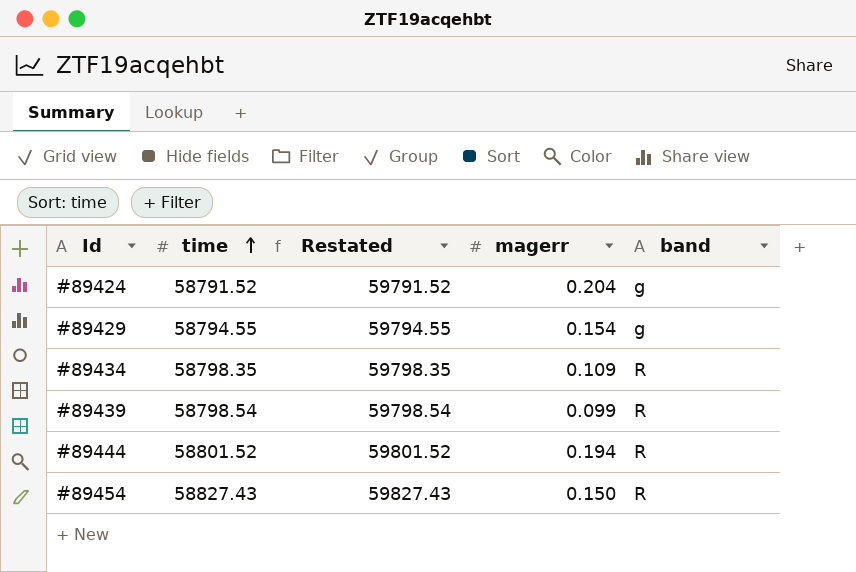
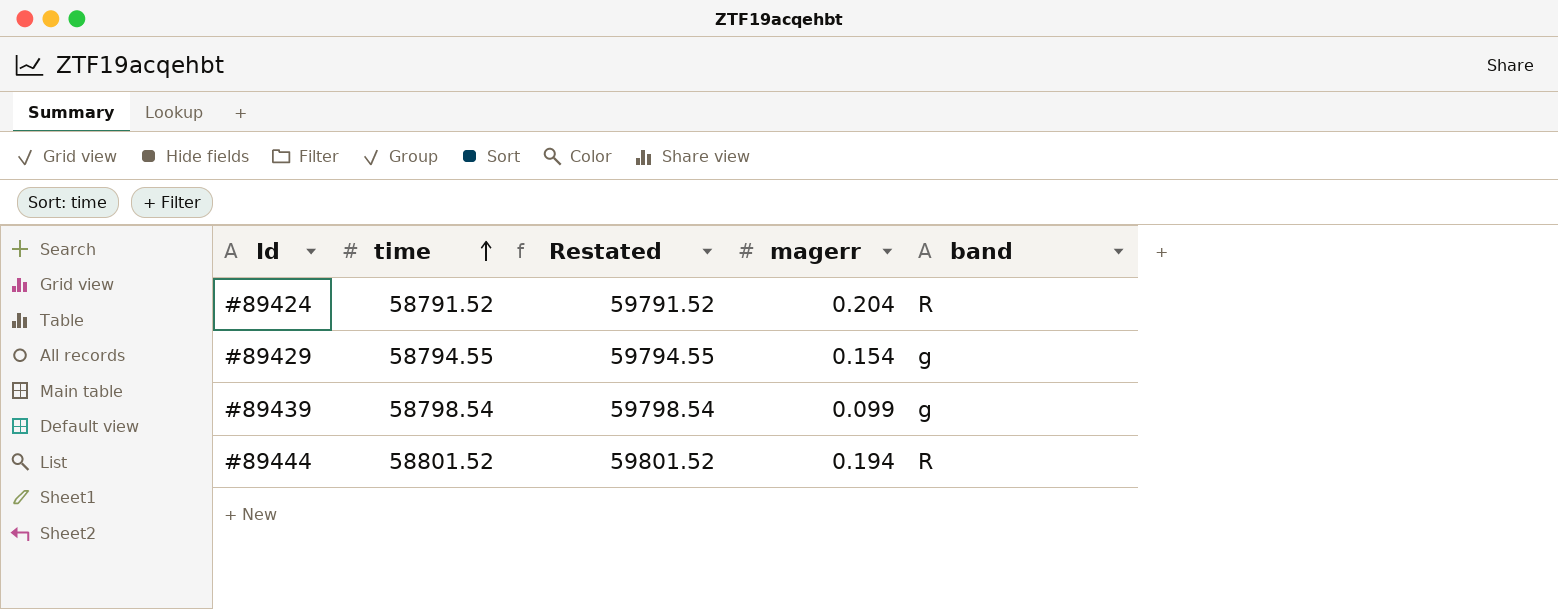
row #89434: 58798.35 | 59798.35 | 0.109 | R -> none
row #89454: 58827.43 | 59827.43 | 0.150 | R -> none
#89424 | band: g -> R
#89439 | band: R -> g

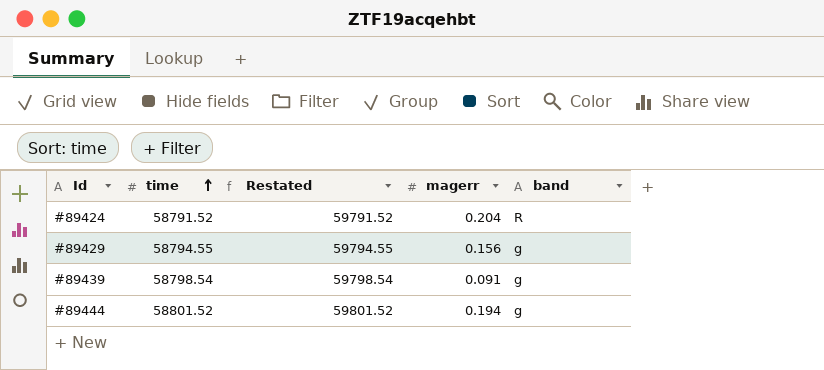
#89429 | magerr: 0.154 -> 0.156
#89439 | magerr: 0.099 -> 0.091
#89444 | band: R -> g

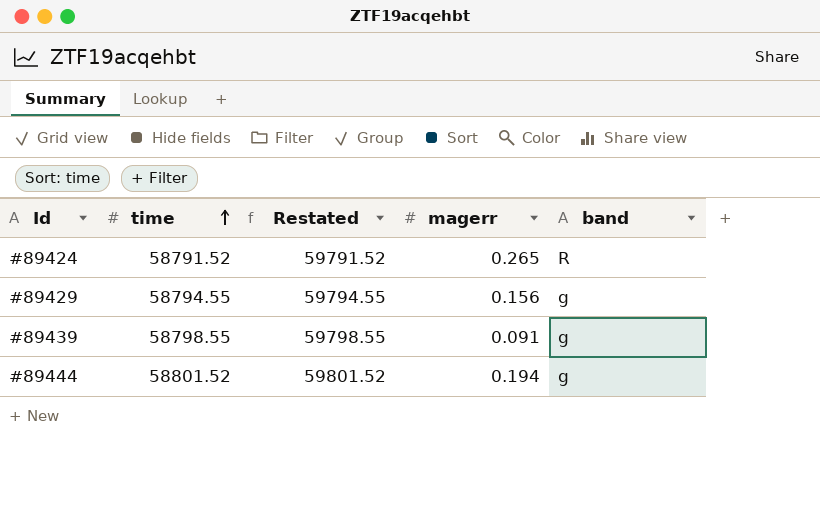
#89424 | magerr: 0.204 -> 0.265
#89439 | time: 58798.54 -> 58798.55
#89439 | Restated: 59798.54 -> 59798.55

